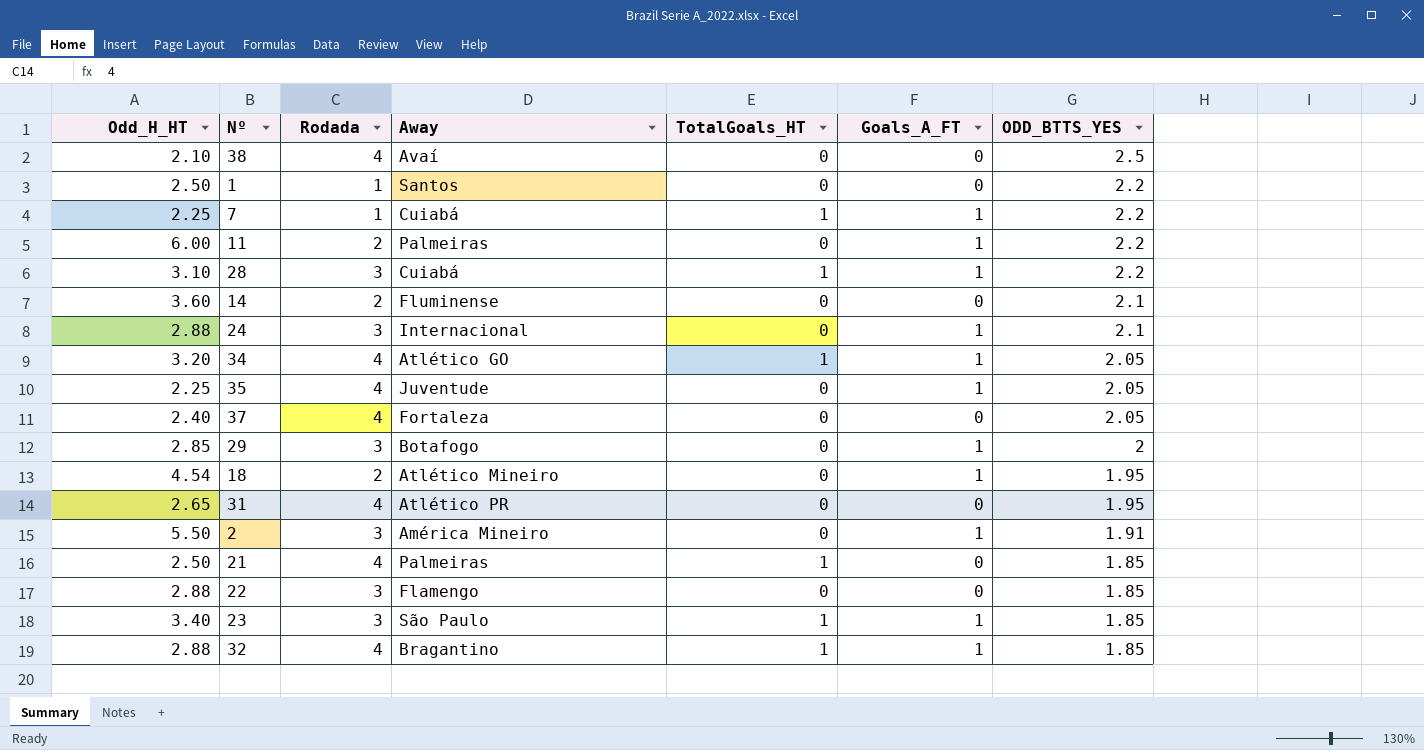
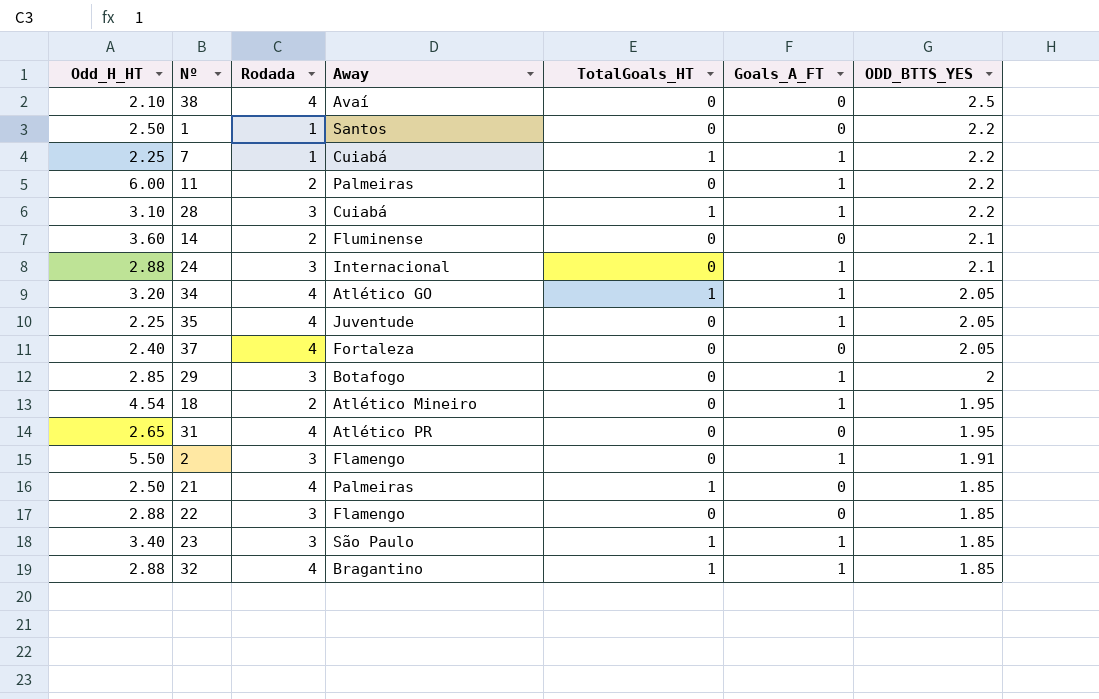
2 | Away: América Mineiro -> Flamengo

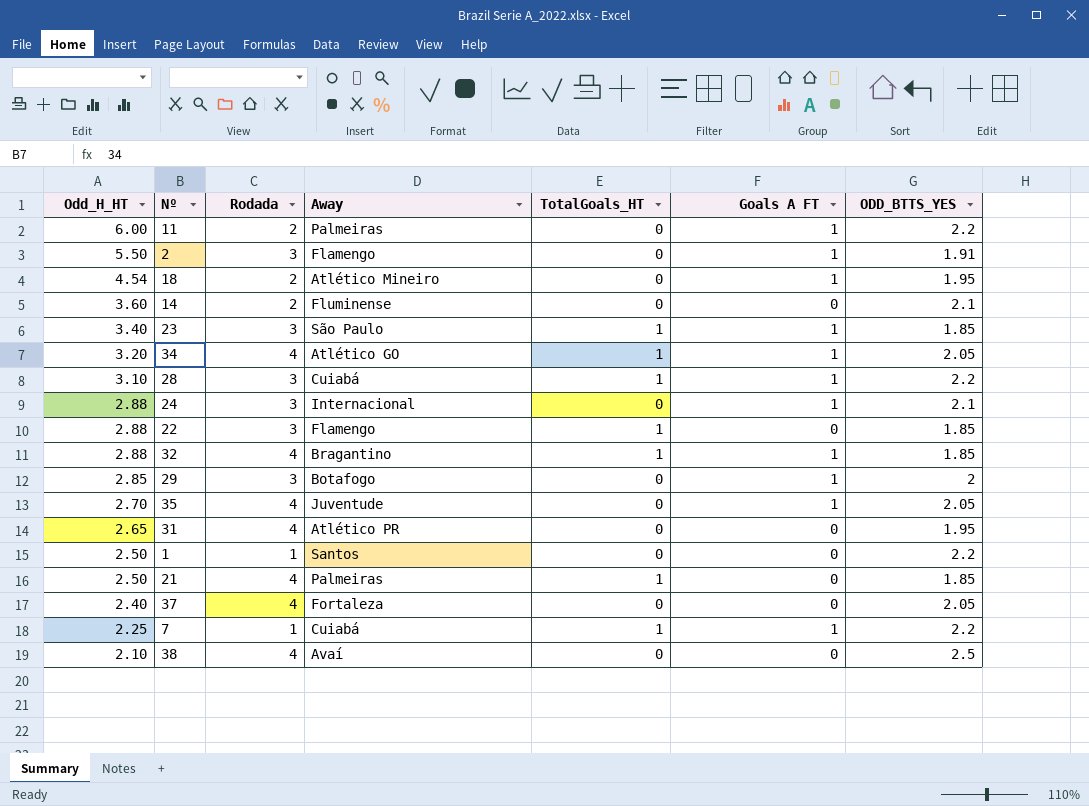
row order: ODD_BTTS_YES descending -> Odd_H_HT descending
column name: Goals_A_FT -> Goals A FT
22 | TotalGoals_HT: 0 -> 1
35 | Odd_H_HT: 2.25 -> 2.70

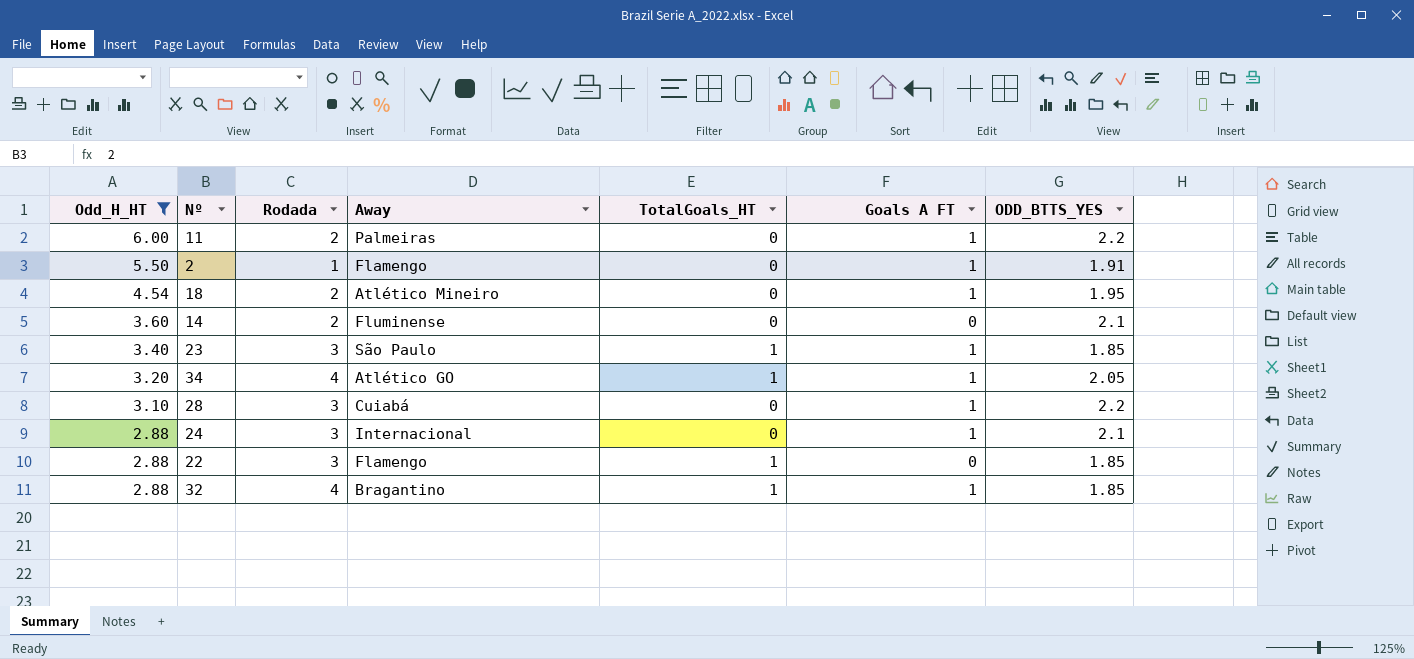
filter: none -> Odd_H_HT >= 2.88
2 | Rodada: 3 -> 1
28 | TotalGoals_HT: 1 -> 0

